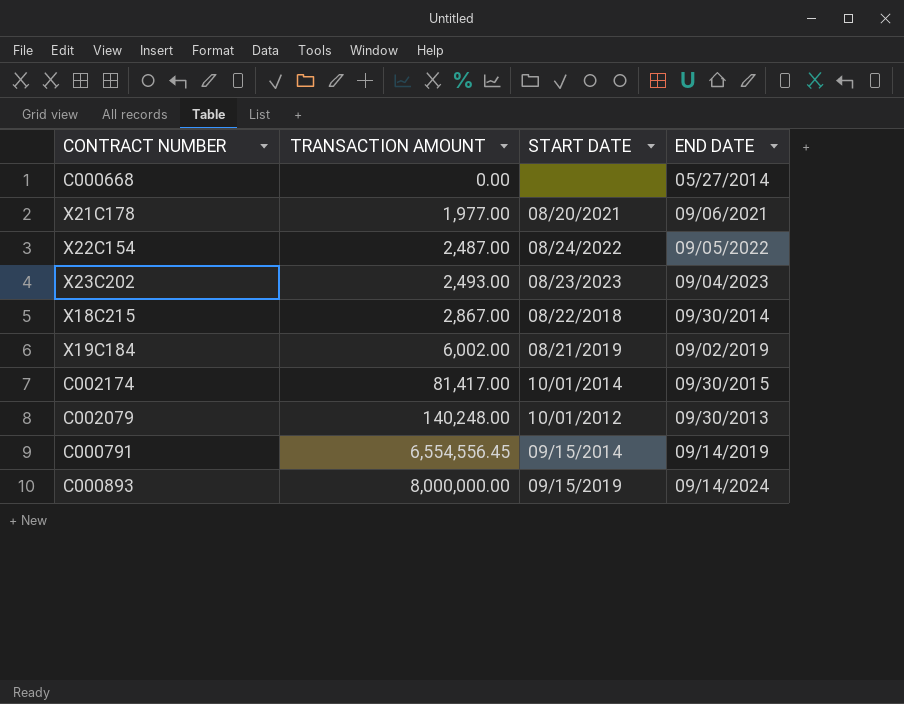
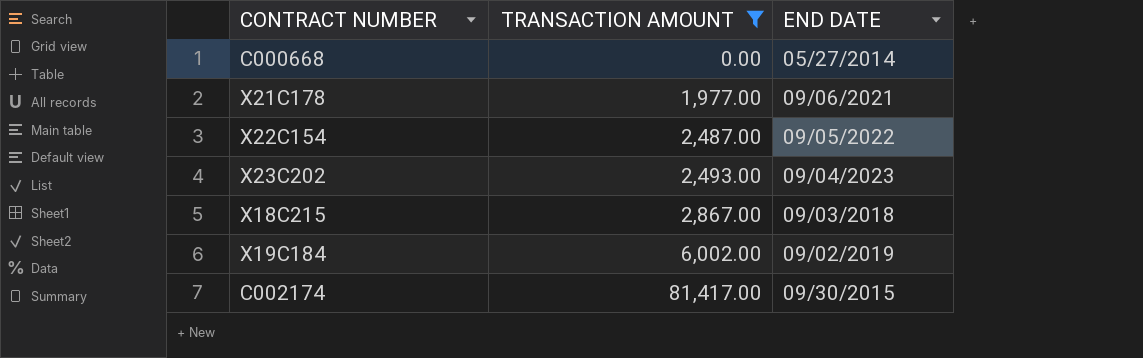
filter: none -> TRANSACTION AMOUNT <= 81,417.00
column START DATE | position: 3 -> none
X18C215 | END DATE: 09/30/2014 -> 09/03/2018

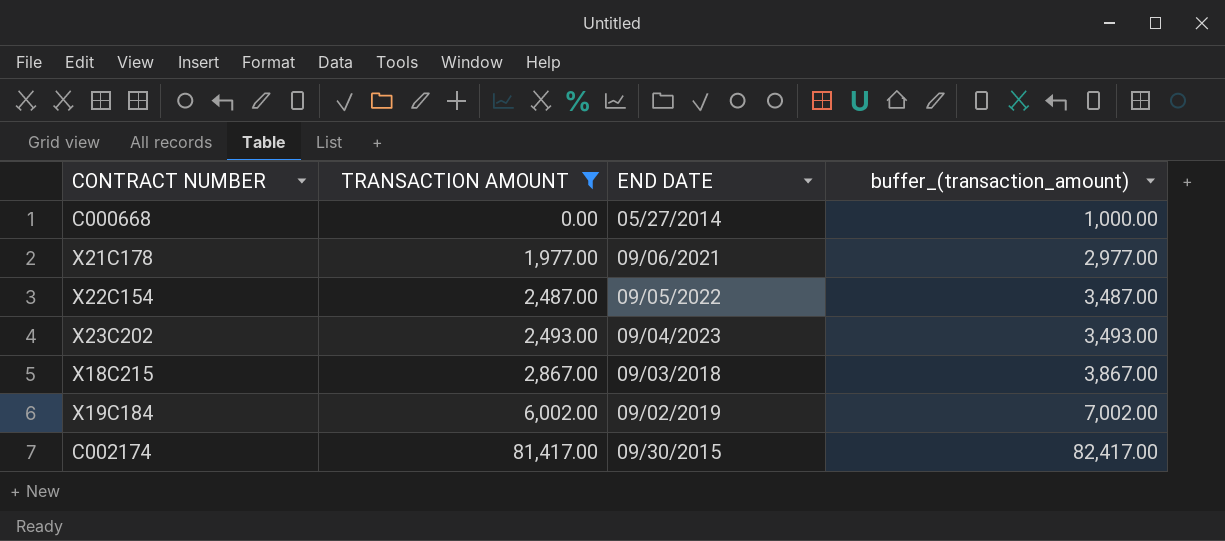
column buffer_(transaction_amount) | formula: none -> [TRANSACTION AMOUNT] + 1000

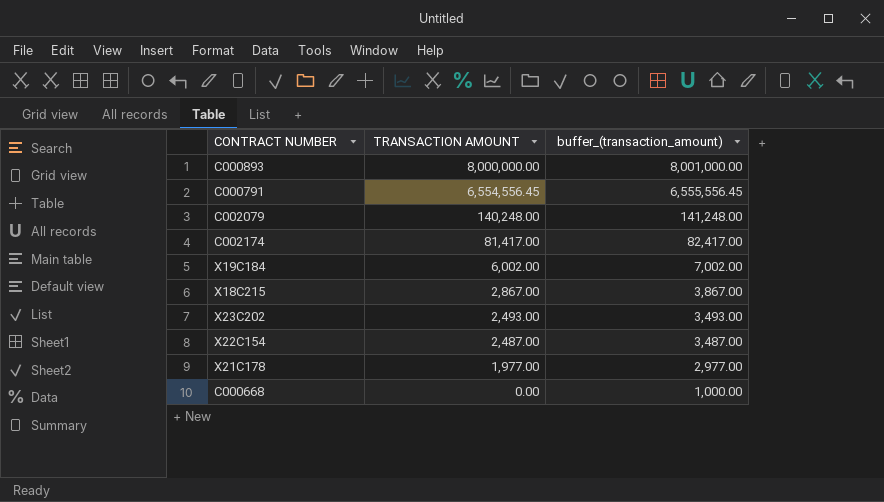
filter: TRANSACTION AMOUNT <= 81,417.00 -> none
row order: TRANSACTION AMOUNT ascending -> TRANSACTION AMOUNT descending
column END DATE | position: 3 -> none

